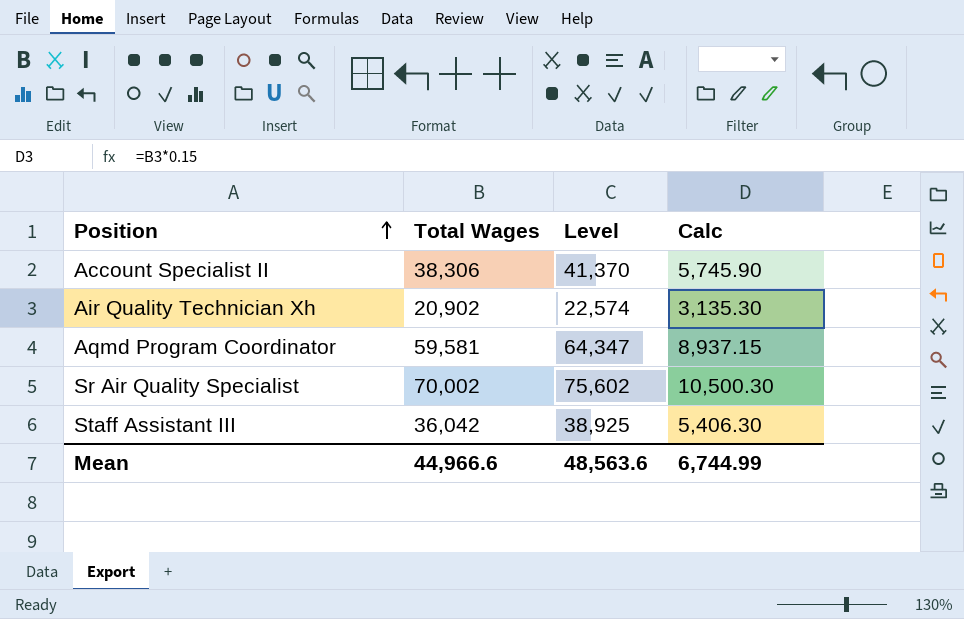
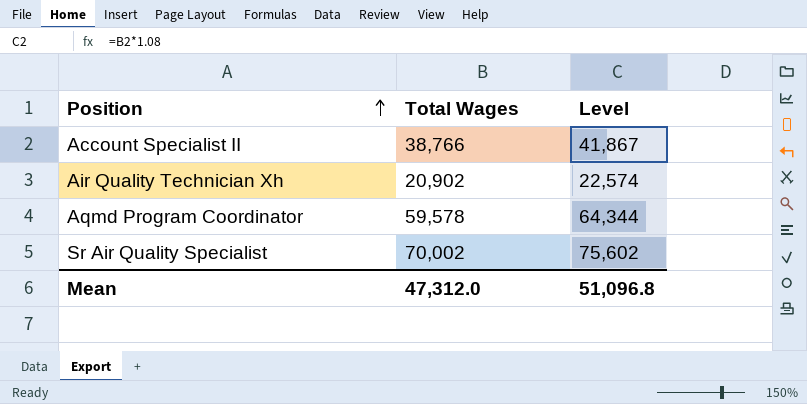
column Calc | formula: [Total Wages] * 0.15 -> none
row Staff Assistant III: 36,042 | 38,925 | 5,406.30 -> none
Account Specialist II | Total Wages: 38,306 -> 38,766
Account Specialist II | Level: 41,370 -> 41,867
Aqmd Program Coordinator | Total Wages: 59,581 -> 59,578
Aqmd Program Coordinator | Level: 64,347 -> 64,344
Mean | Total Wages: 44,966.6 -> 47,312.0
Mean | Level: 48,563.6 -> 51,096.8

